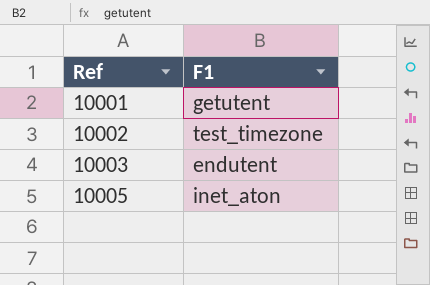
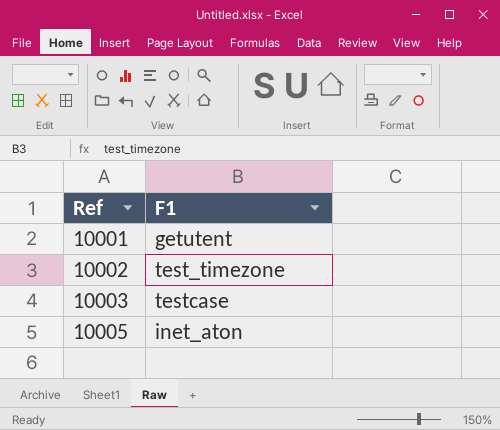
10003 | F1: endutent -> testcase

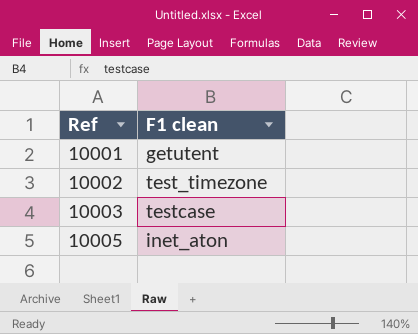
column name: F1 -> F1 clean

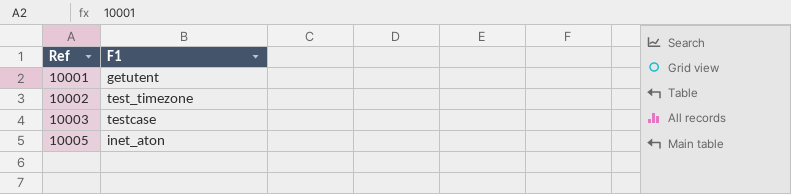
column name: F1 clean -> F1

